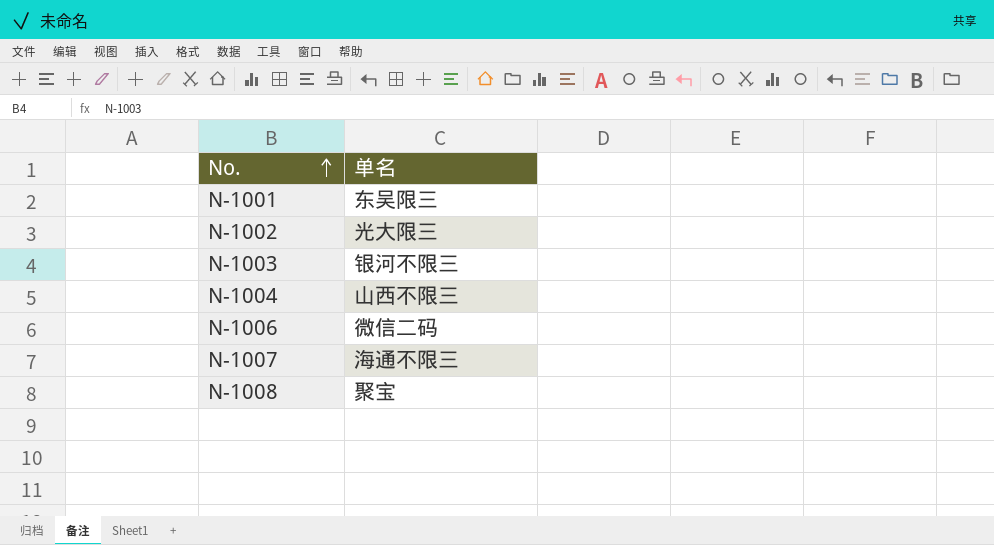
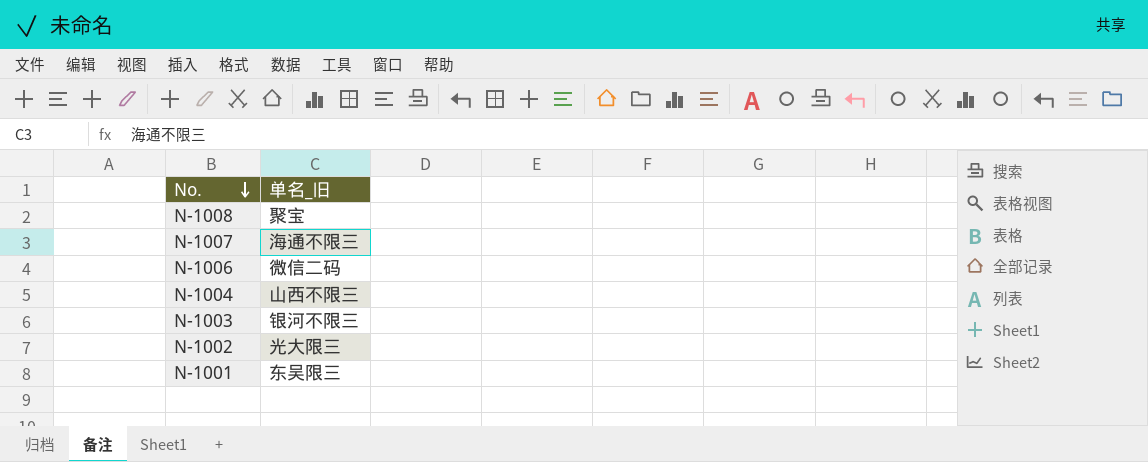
row order: No. ascending -> No. descending
column name: 单名 -> 单名_旧

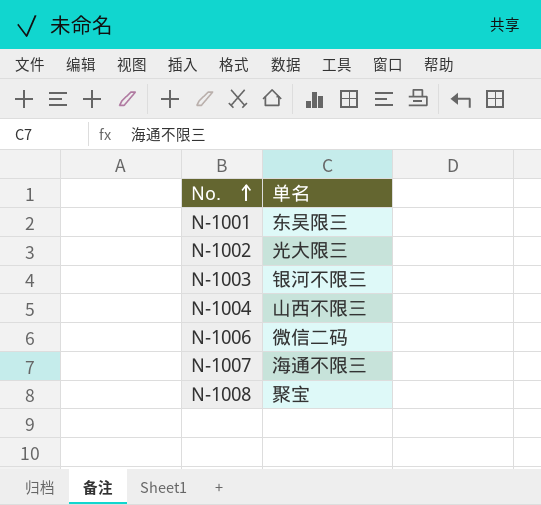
row order: No. descending -> No. ascending
column name: 单名_旧 -> 单名

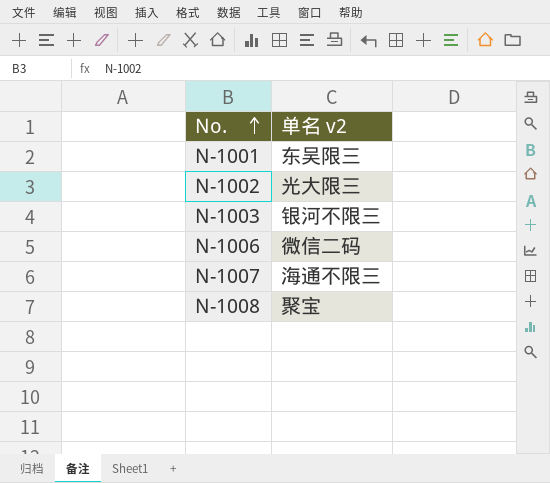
column name: 单名 -> 单名 v2
row N-1004: 山西不限三 -> none

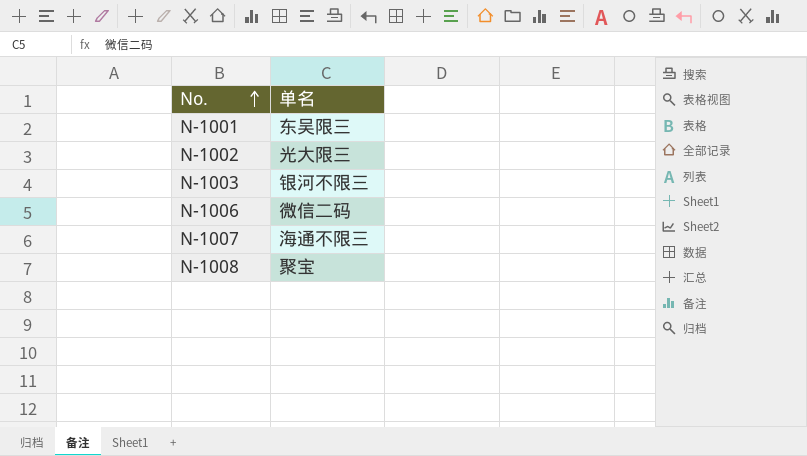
column name: 单名 v2 -> 单名

